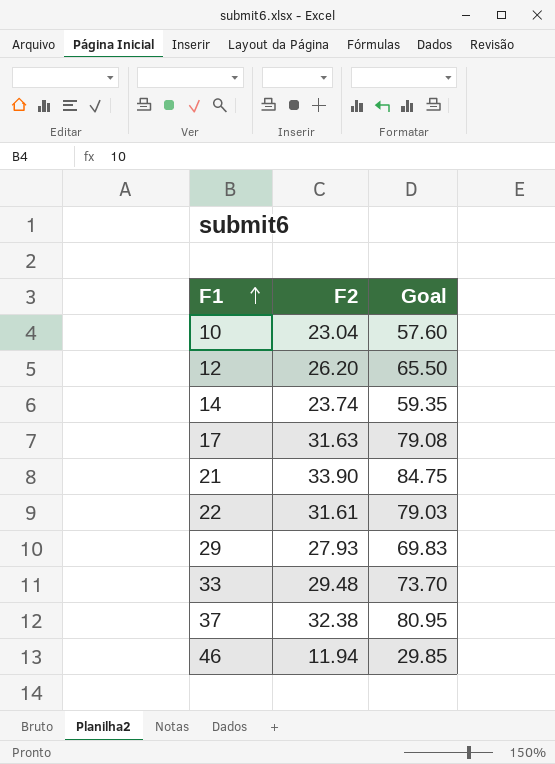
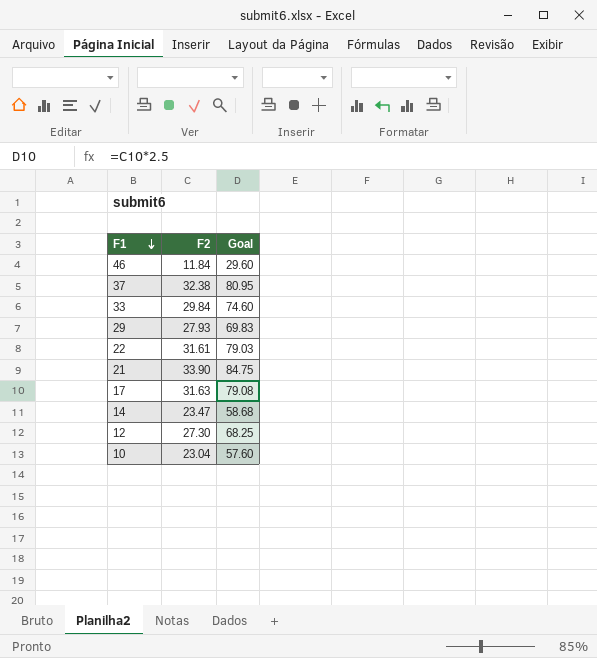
row order: F1 ascending -> F1 descending
46 | F2: 11.94 -> 11.84
46 | Goal: 29.85 -> 29.60
33 | F2: 29.48 -> 29.84
33 | Goal: 73.70 -> 74.60
14 | F2: 23.74 -> 23.47
14 | Goal: 59.35 -> 58.68
12 | F2: 26.20 -> 27.30
12 | Goal: 65.50 -> 68.25

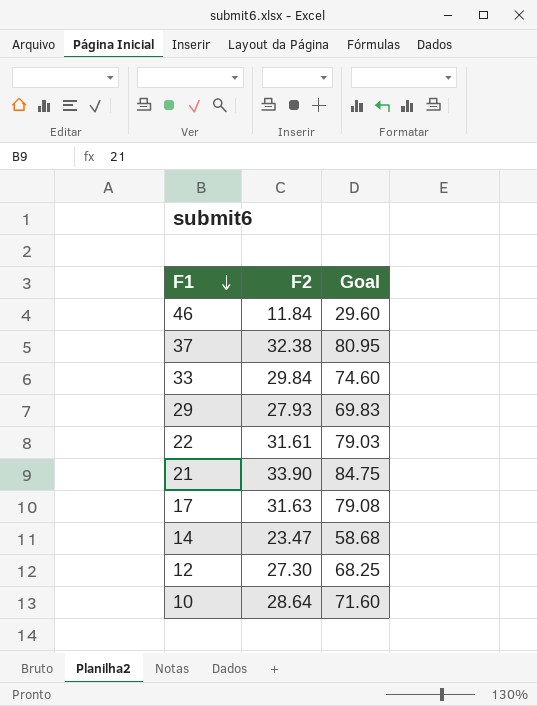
10 | F2: 23.04 -> 28.64
10 | Goal: 57.60 -> 71.60

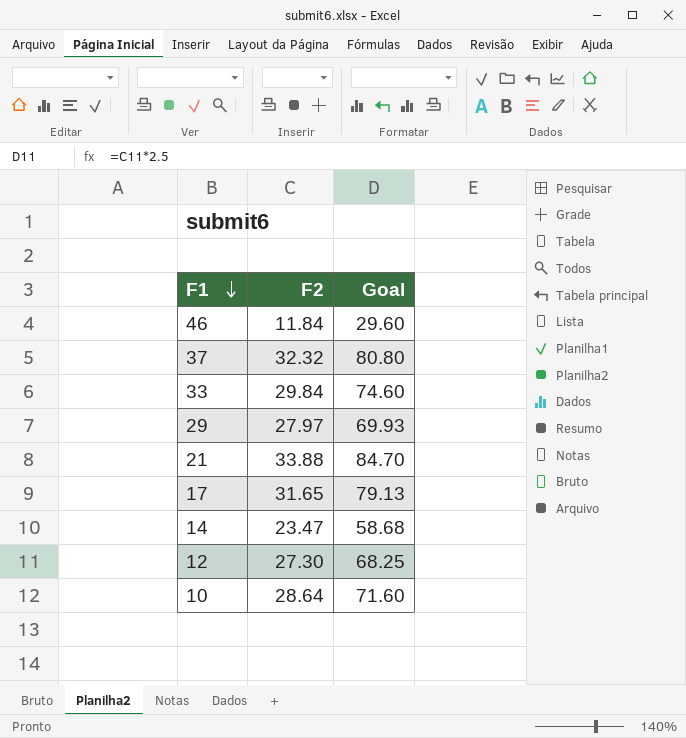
row 22: 31.61 | 79.03 -> none
37 | F2: 32.38 -> 32.32
37 | Goal: 80.95 -> 80.80
29 | F2: 27.93 -> 27.97
29 | Goal: 69.83 -> 69.93
21 | F2: 33.90 -> 33.88
21 | Goal: 84.75 -> 84.70
17 | F2: 31.63 -> 31.65
17 | Goal: 79.08 -> 79.13

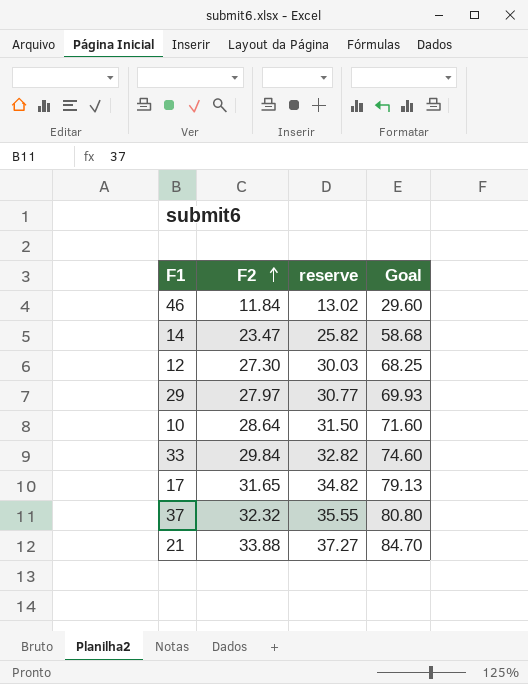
row order: F1 descending -> F2 ascending
column reserve | formula: none -> [F2] * 1.1

